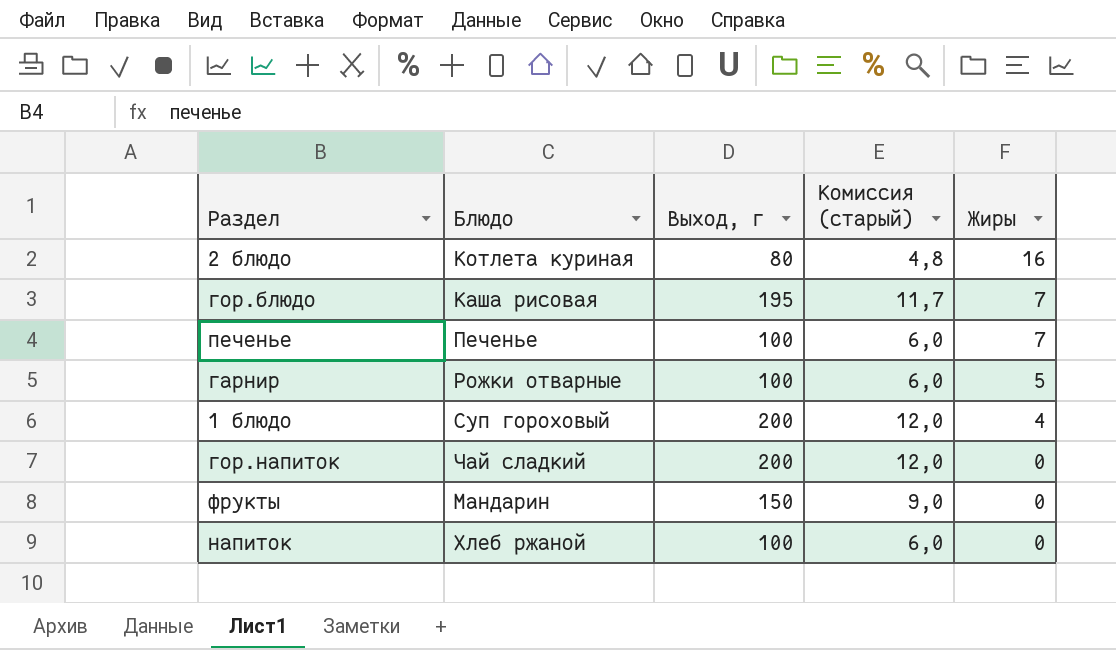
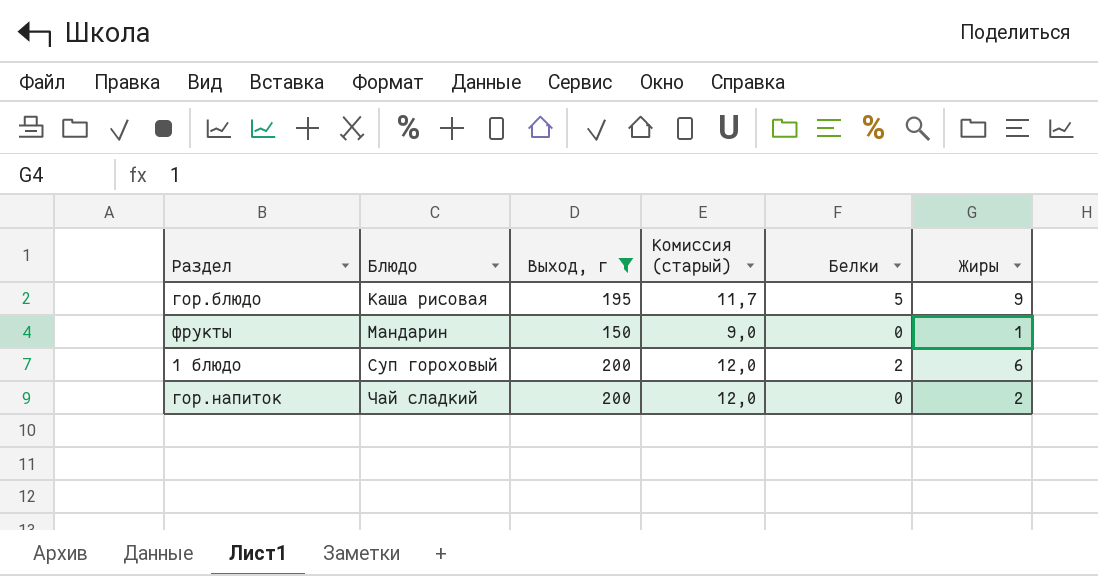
filter: none -> Выход, г >= 150
row order: Жиры descending -> Блюдо ascending
column Белки | position: none -> 5
гор.блюдо | Жиры: 7 -> 9
фрукты | Жиры: 0 -> 1
1 блюдо | Жиры: 4 -> 6
гор.напиток | Жиры: 0 -> 2

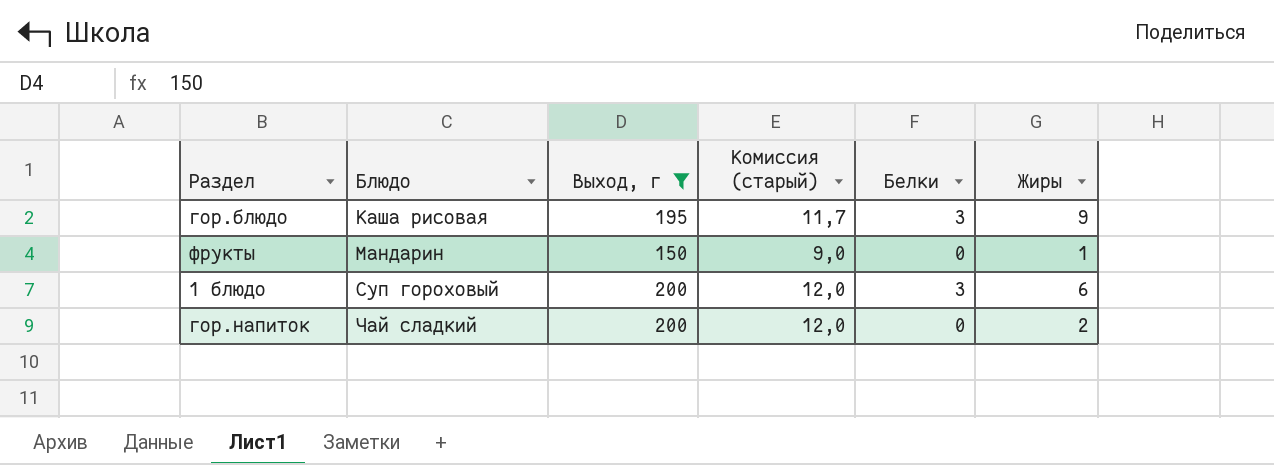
гор.блюдо | Белки: 5 -> 3
1 блюдо | Белки: 2 -> 3

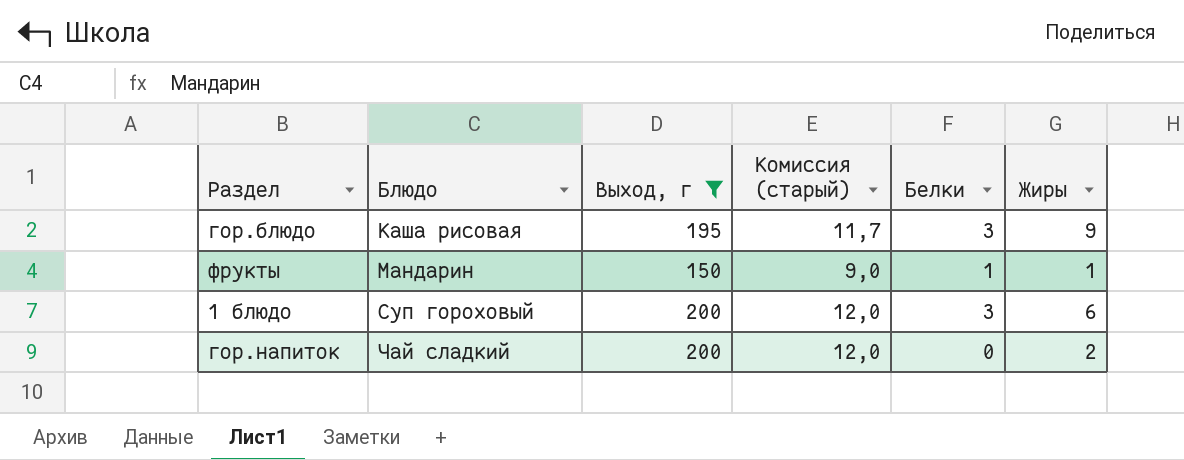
фрукты | Белки: 0 -> 1

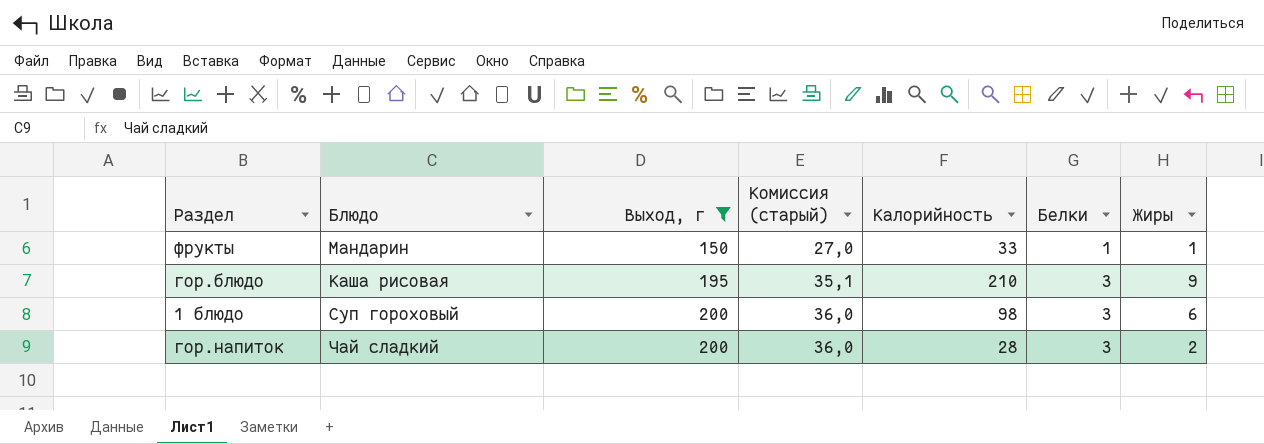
row order: Блюдо ascending -> Выход, г ascending
column Комиссия (старый) | formula: [Выход, г] * 0,06 -> [Выход, г] * 0,18
column Калорийность | position: none -> 5
гор.напиток | Белки: 0 -> 3

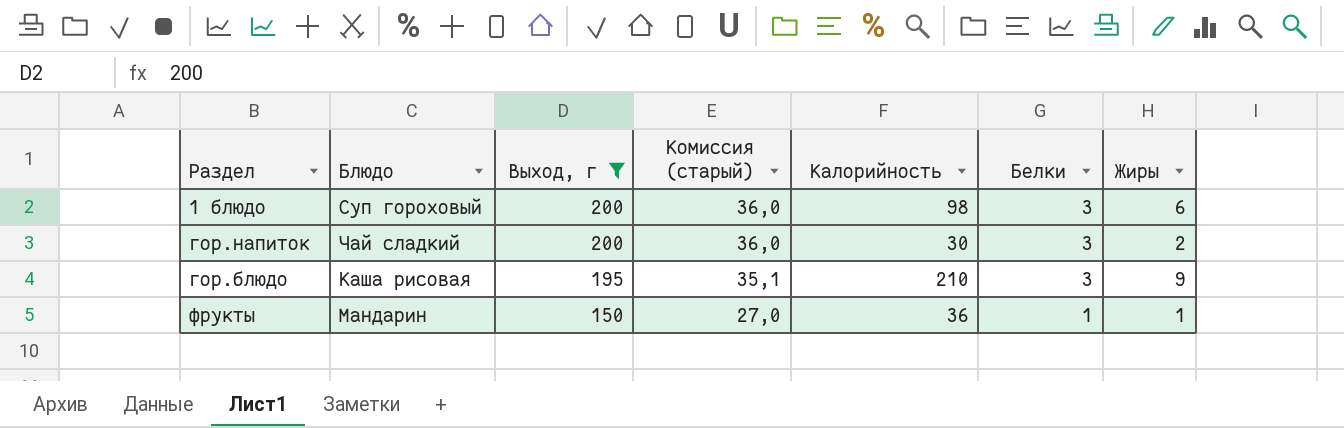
row order: Выход, г ascending -> Выход, г descending
гор.напиток | Калорийность: 28 -> 30
фрукты | Калорийность: 33 -> 36

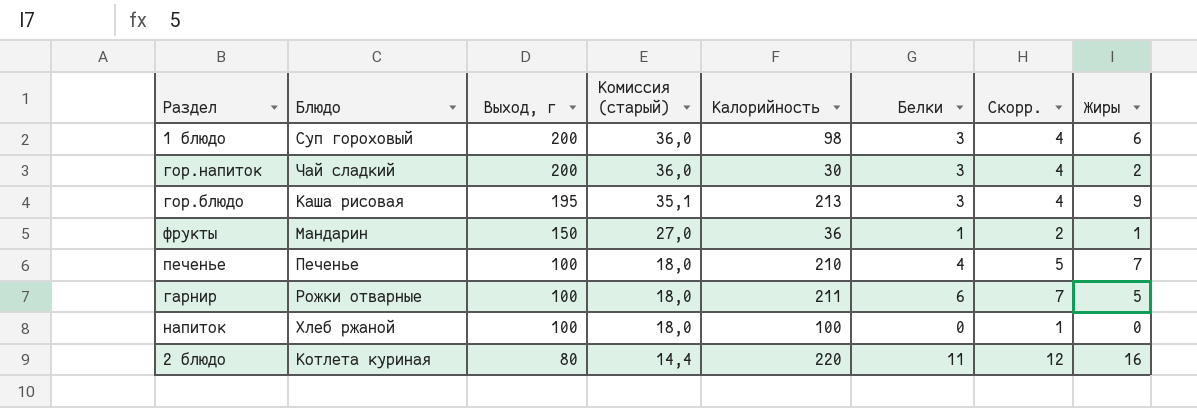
filter: Выход, г >= 150 -> none
column Скорр. | formula: none -> [Белки] + 1
гор.блюдо | Калорийность: 210 -> 213

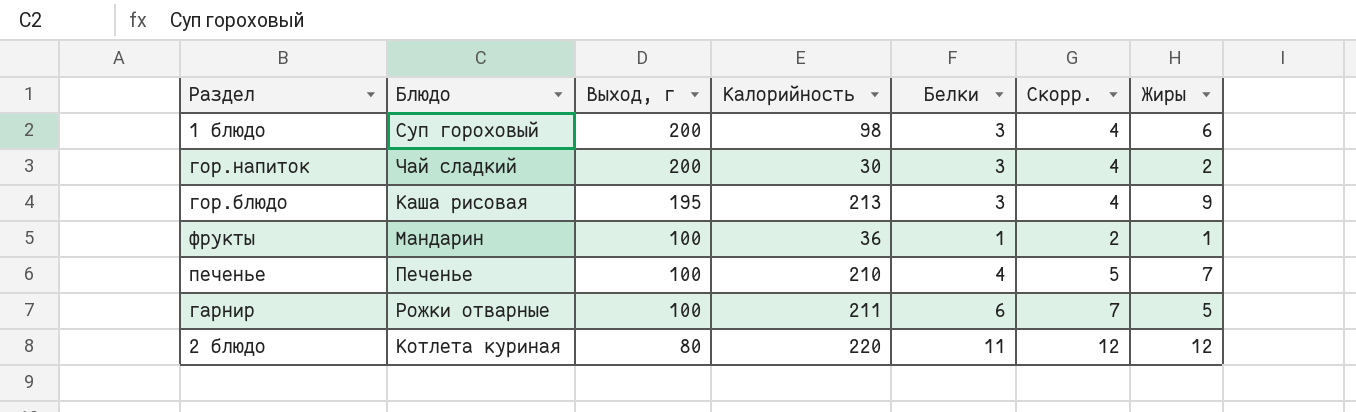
column Комиссия (старый) | formula: [Выход, г] * 0,18 -> none
row напиток: Хлеб ржаной | 100 | 18,0 | 100 | 0 | 1 | 0 -> none
фрукты | Выход, г: 150 -> 100
2 блюдо | Жиры: 16 -> 12

